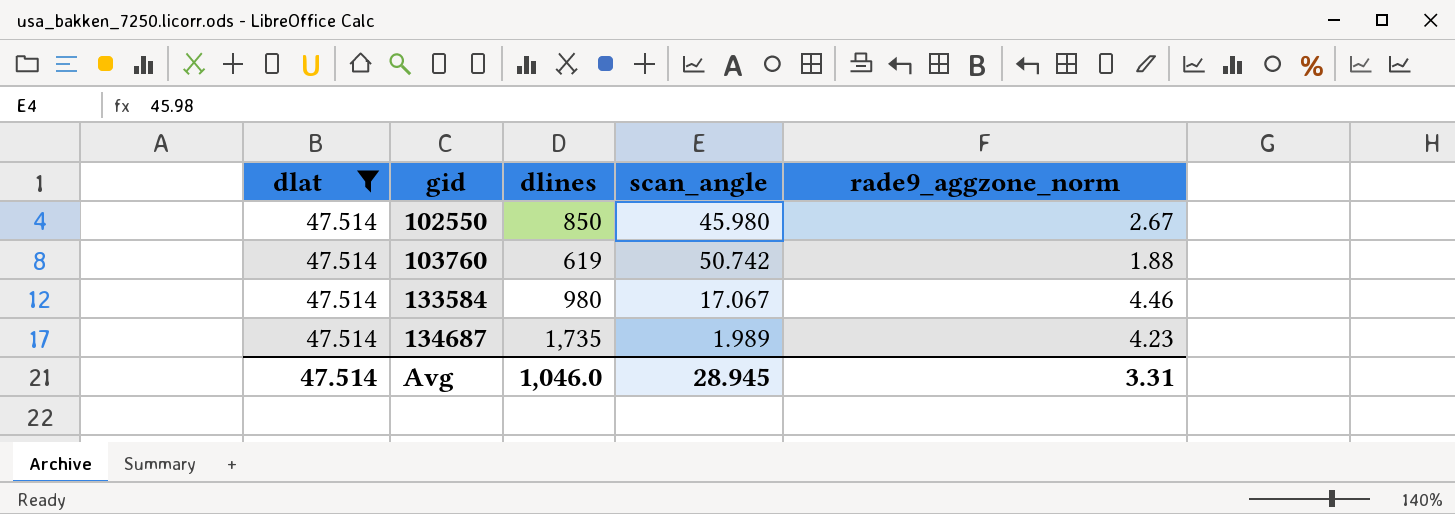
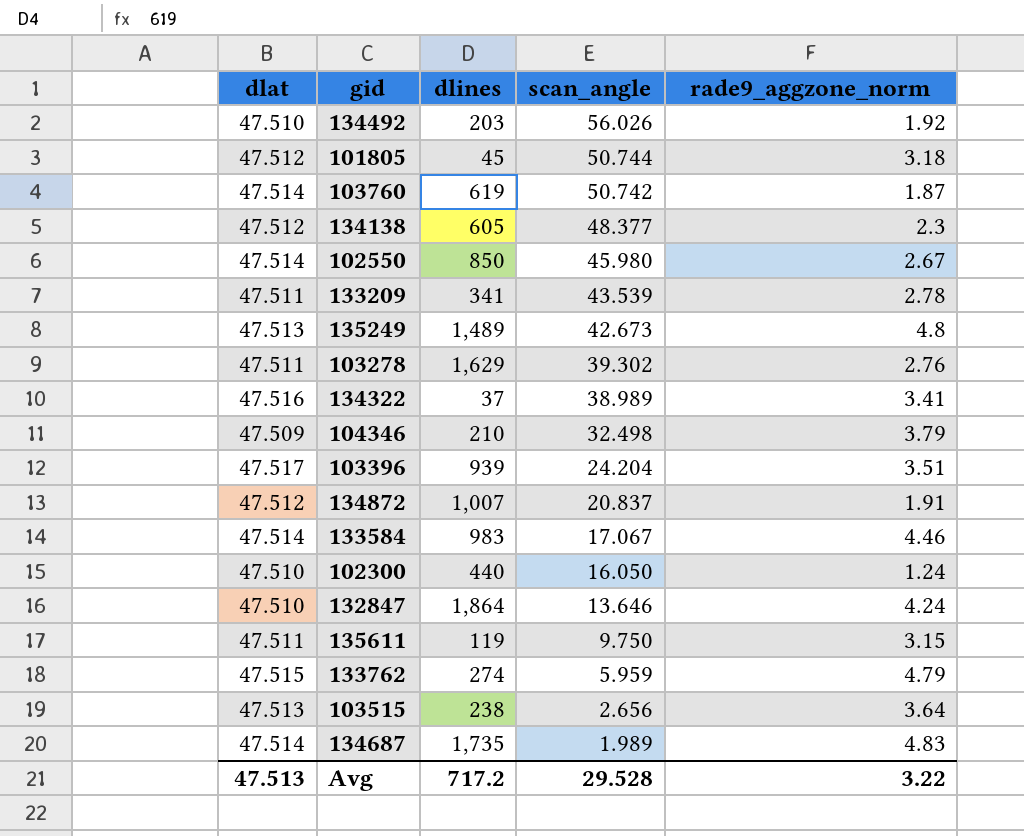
filter: dlat = 47.514 -> none
row order: gid ascending -> scan_angle descending
103760 | rade9_aggzone_norm: 1.88 -> 1.87
133584 | dlines: 980 -> 983
134687 | rade9_aggzone_norm: 4.23 -> 4.83
Avg | dlat: 47.514 -> 47.513
Avg | dlines: 1,046.0 -> 717.2
Avg | scan_angle: 28.945 -> 29.528
Avg | rade9_aggzone_norm: 3.31 -> 3.22

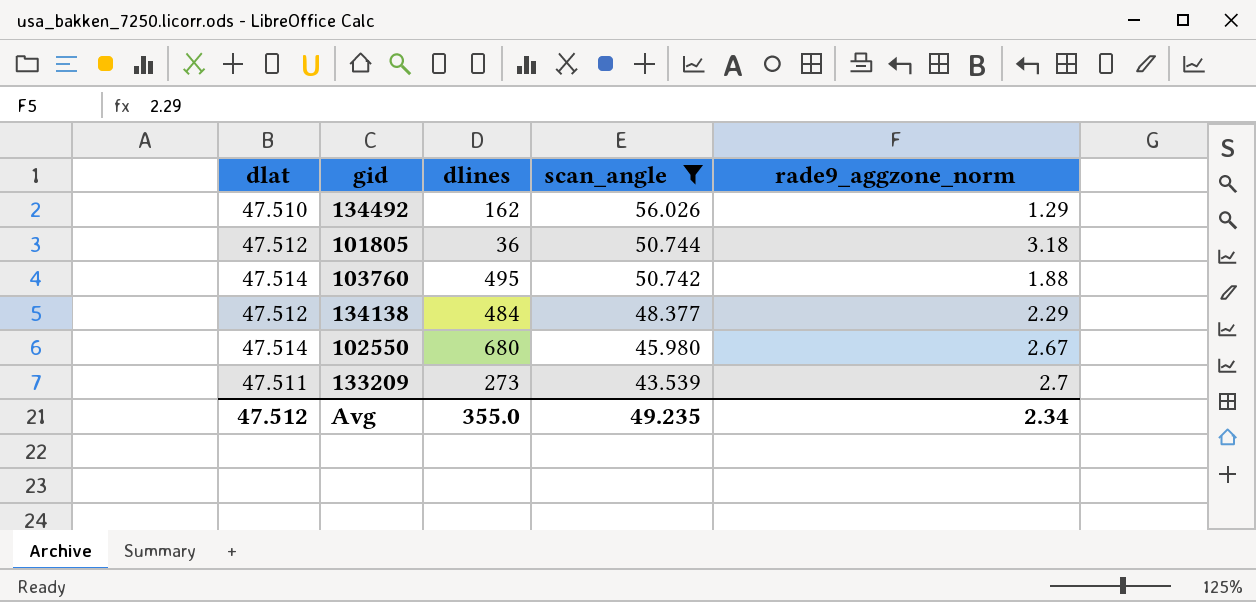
filter: none -> scan_angle >= 43.539
134492 | dlines: 203 -> 162
134492 | rade9_aggzone_norm: 1.92 -> 1.29
101805 | dlines: 45 -> 36
103760 | dlines: 619 -> 495
103760 | rade9_aggzone_norm: 1.87 -> 1.88
134138 | dlines: 605 -> 484
134138 | rade9_aggzone_norm: 2.3 -> 2.29
102550 | dlines: 850 -> 680
133209 | dlines: 341 -> 273
133209 | rade9_aggzone_norm: 2.78 -> 2.7
Avg | dlat: 47.513 -> 47.512
Avg | dlines: 717.2 -> 355.0
Avg | scan_angle: 29.528 -> 49.235
Avg | rade9_aggzone_norm: 3.22 -> 2.34

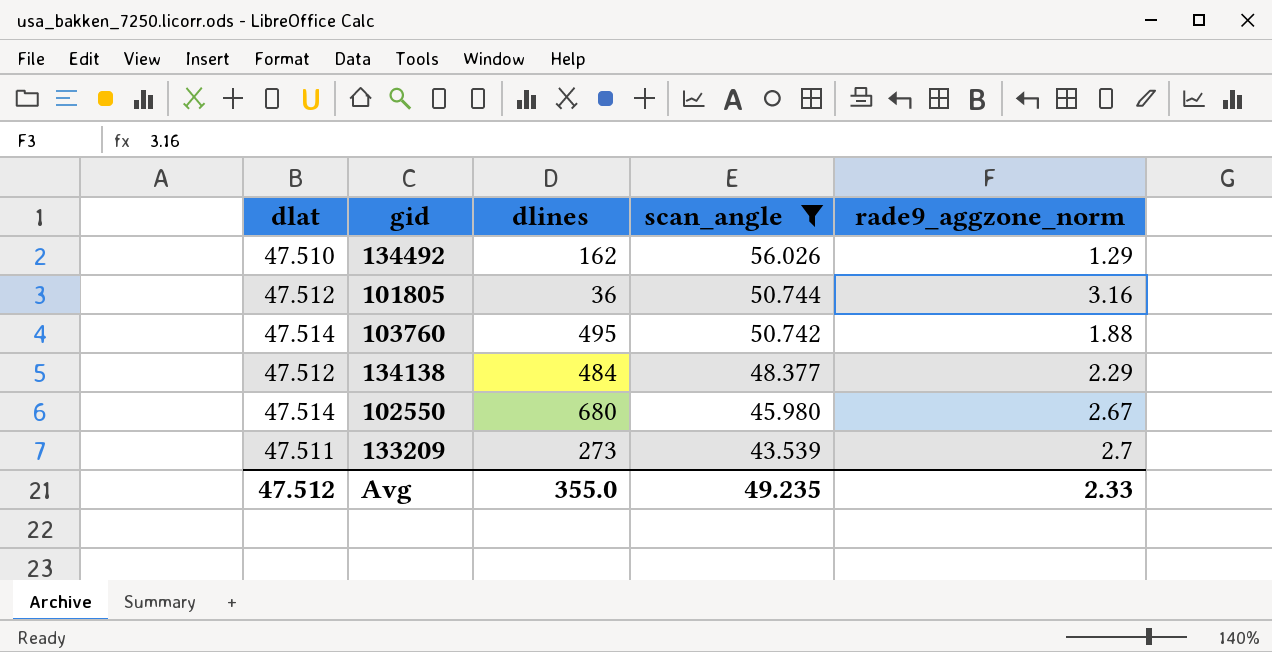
101805 | rade9_aggzone_norm: 3.18 -> 3.16
Avg | rade9_aggzone_norm: 2.34 -> 2.33

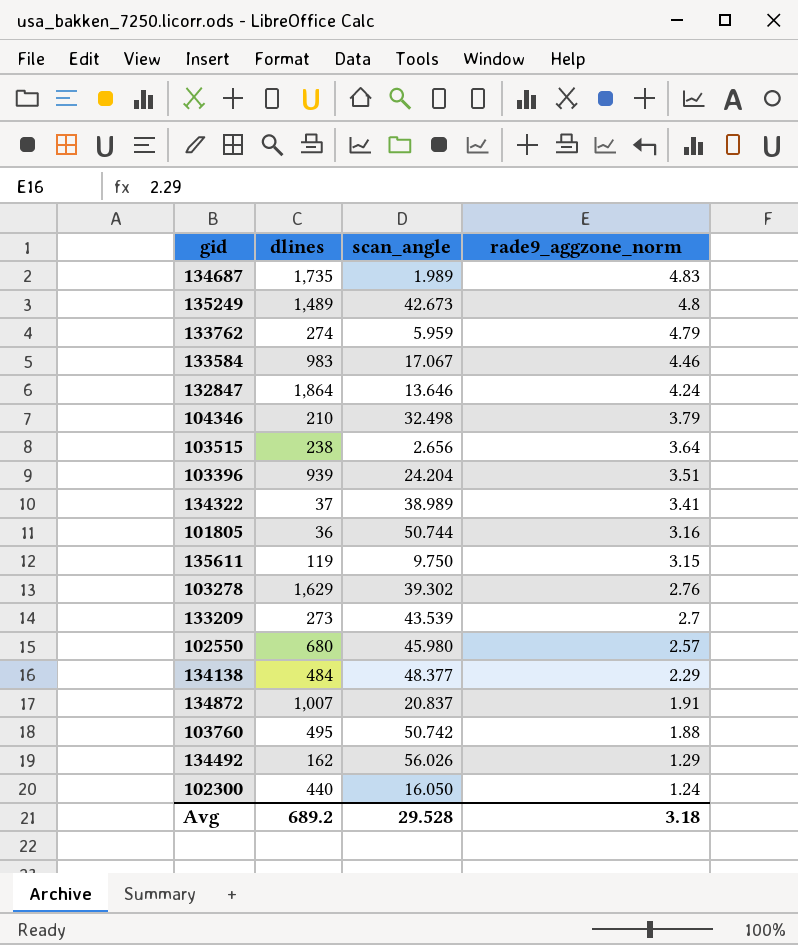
filter: scan_angle >= 43.539 -> none
row order: scan_angle descending -> rade9_aggzone_norm descending
column dlat | position: 1 -> none
102550 | rade9_aggzone_norm: 2.67 -> 2.57
Avg | dlines: 355.0 -> 689.2
Avg | scan_angle: 49.235 -> 29.528
Avg | rade9_aggzone_norm: 2.33 -> 3.18

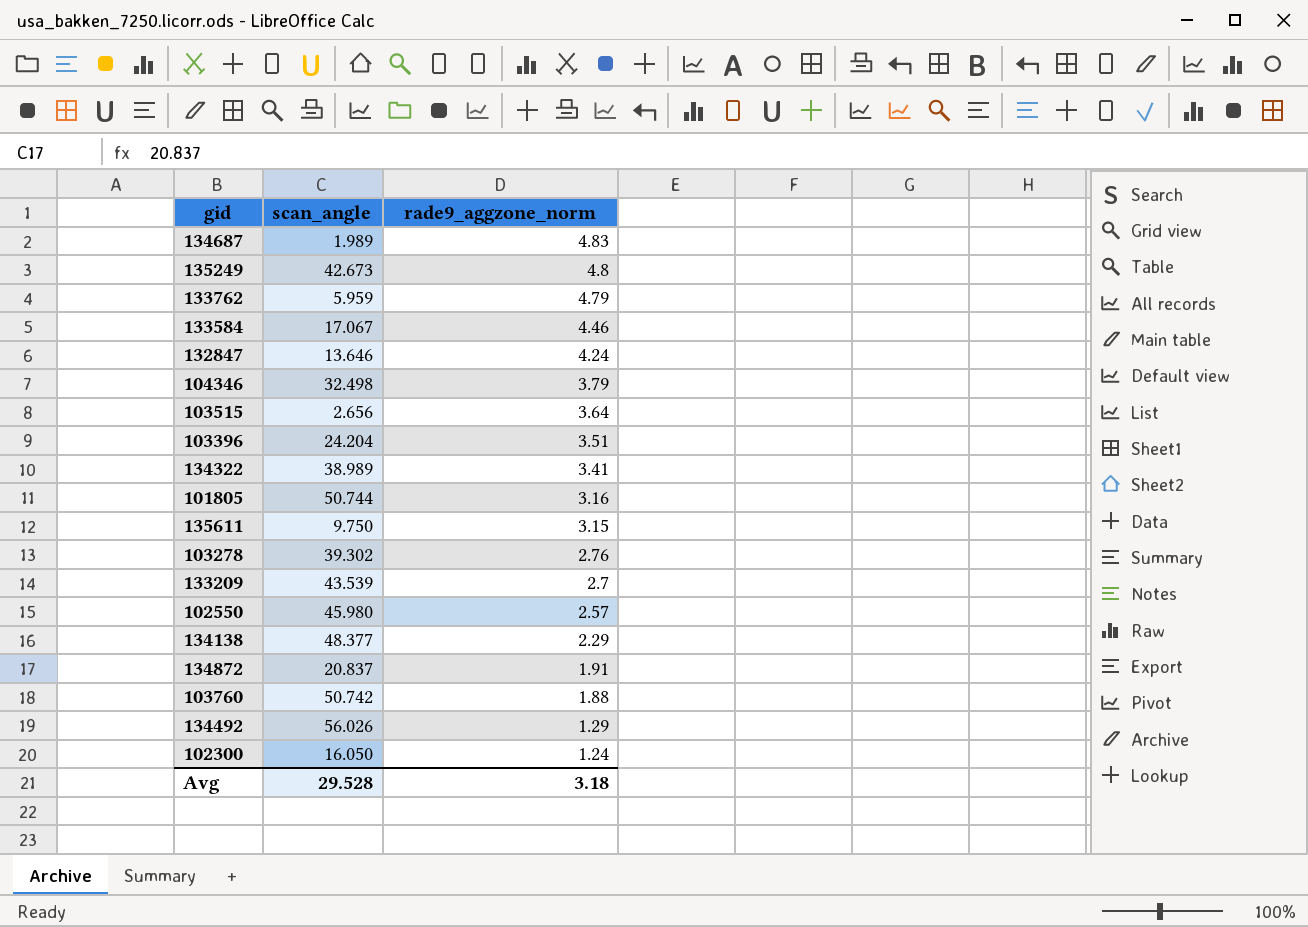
column dlines | position: 2 -> none

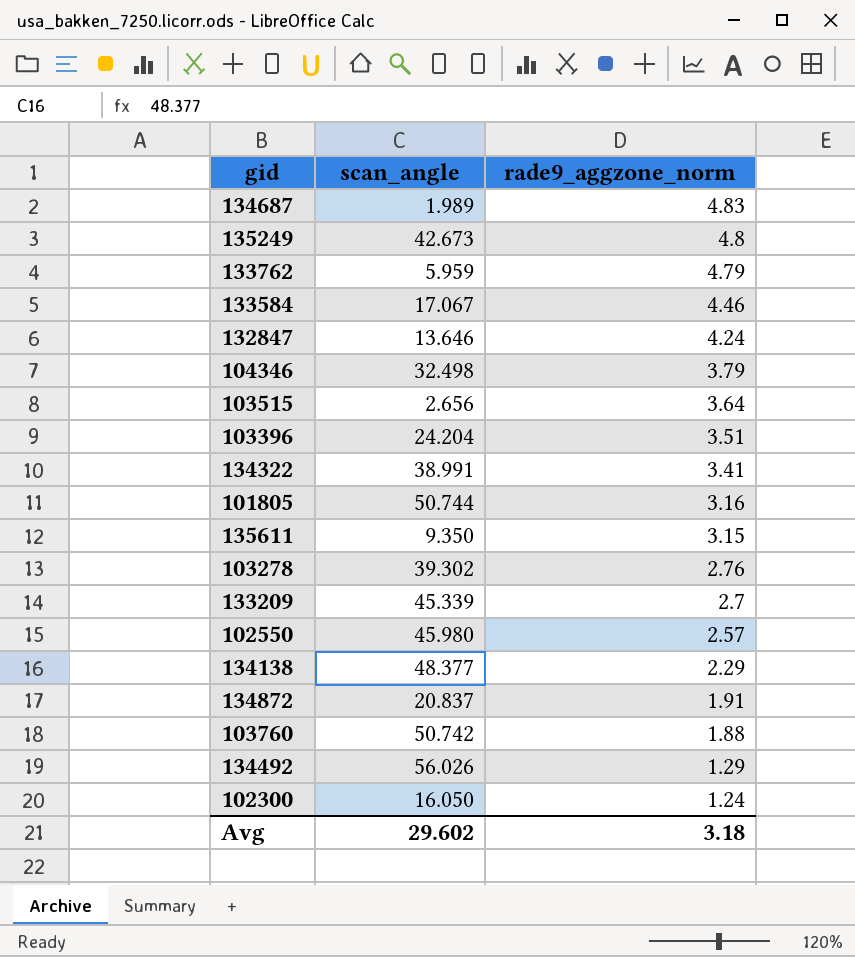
134322 | scan_angle: 38.989 -> 38.991
135611 | scan_angle: 9.750 -> 9.350
133209 | scan_angle: 43.539 -> 45.339
Avg | scan_angle: 29.528 -> 29.602

